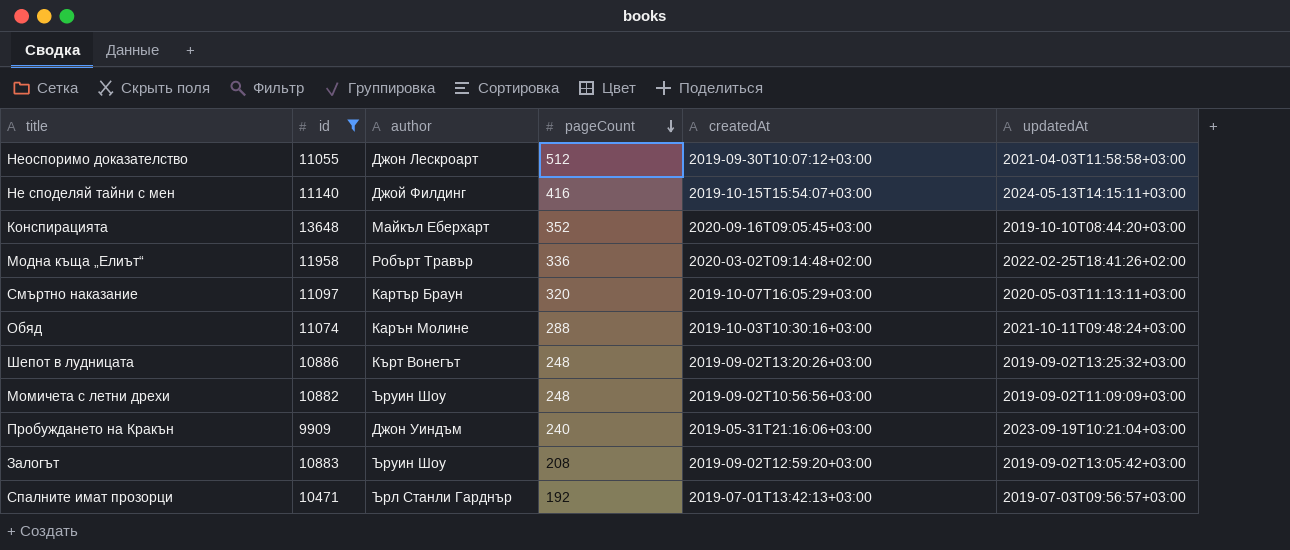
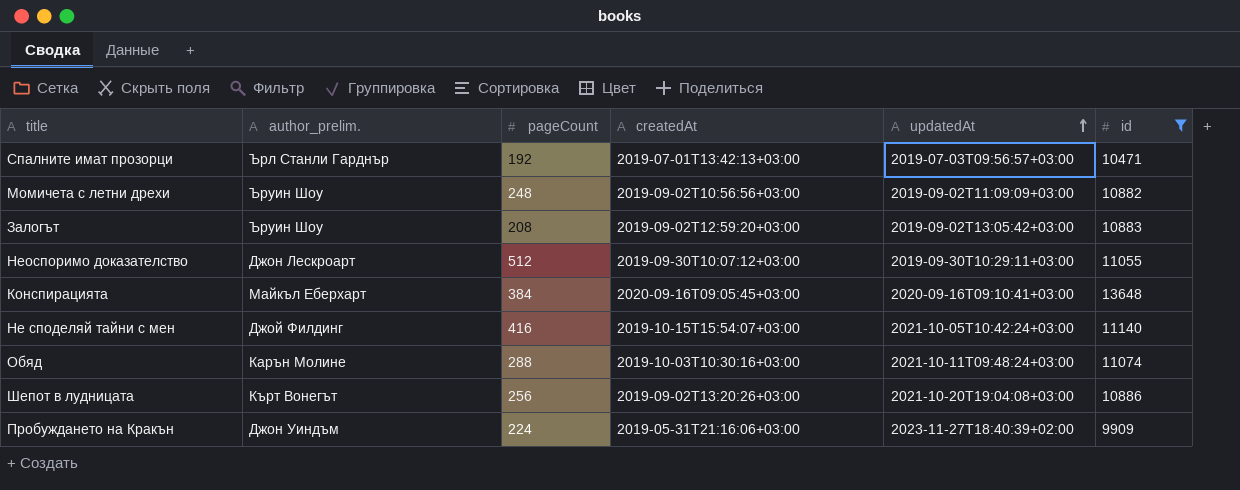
row order: pageCount descending -> updatedAt ascending
column name: author -> author_prelim.
column id | position: 2 -> 6
row Модна къща „Елиът“: 11958 | Робърт Травър | 336 | 2020-03-02T09:14:48+02:00 | 2022-02-25T18:41:26+02:00 -> none
row Смъртно наказание: 11097 | Картър Браун | 320 | 2019-10-07T16:05:29+03:00 | 2020-05-03T11:13:11+03:00 -> none
Неоспоримо доказателство | updatedAt: 2021-04-03T11:58:58+03:00 -> 2019-09-30T10:29:11+03:00
Конспирацията | pageCount: 352 -> 384
Конспирацията | updatedAt: 2019-10-10T08:44:20+03:00 -> 2020-09-16T09:10:41+03:00
Не споделяй тайни с мен | updatedAt: 2024-05-13T14:15:11+03:00 -> 2021-10-05T10:42:24+03:00
Шепот в лудницата | pageCount: 248 -> 256
Шепот в лудницата | updatedAt: 2019-09-02T13:25:32+03:00 -> 2021-10-20T19:04:08+03:00
Пробуждането на Кракън | pageCount: 240 -> 224
Пробуждането на Кракън | updatedAt: 2023-09-19T10:21:04+03:00 -> 2023-11-27T18:40:39+02:00

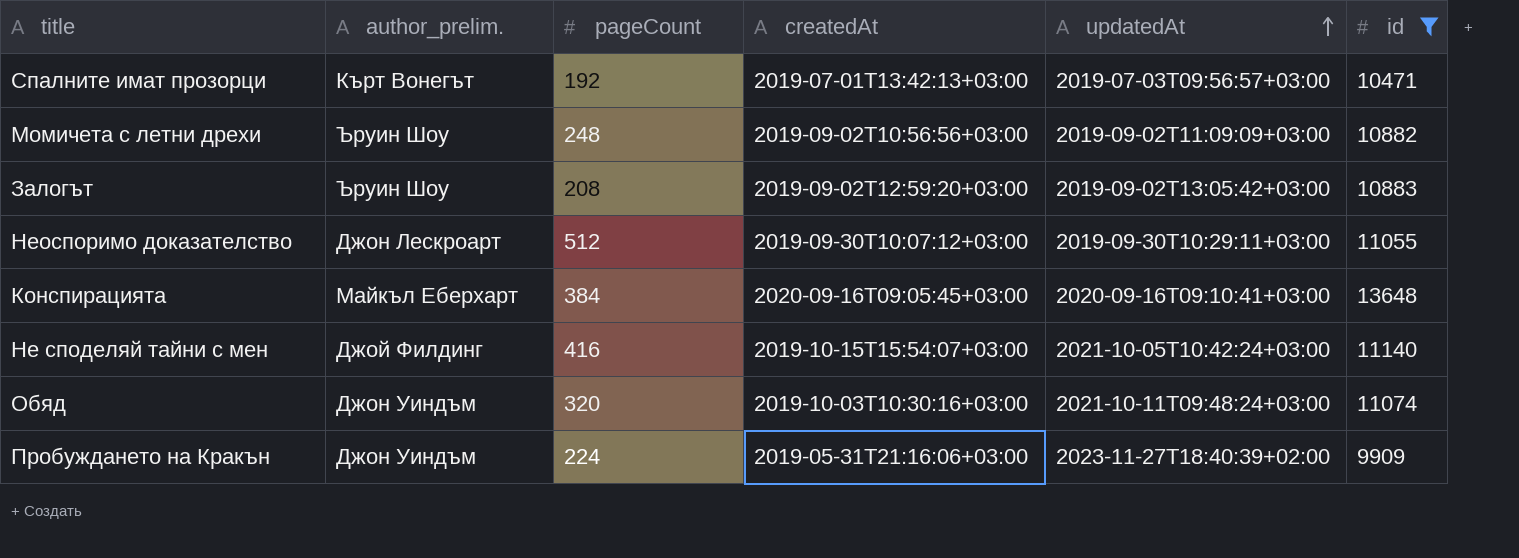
row Шепот в лудницата: Кърт Вонегът | 256 | 2019-09-02T13:20:26+03:00 | 2021-10-20T19:04:08+03:00 | 10886 -> none
Спалните имат прозорци | author_prelim.: Ърл Станли Гарднър -> Кърт Вонегът
Обяд | author_prelim.: Карън Молине -> Джон Уиндъм
Обяд | pageCount: 288 -> 320

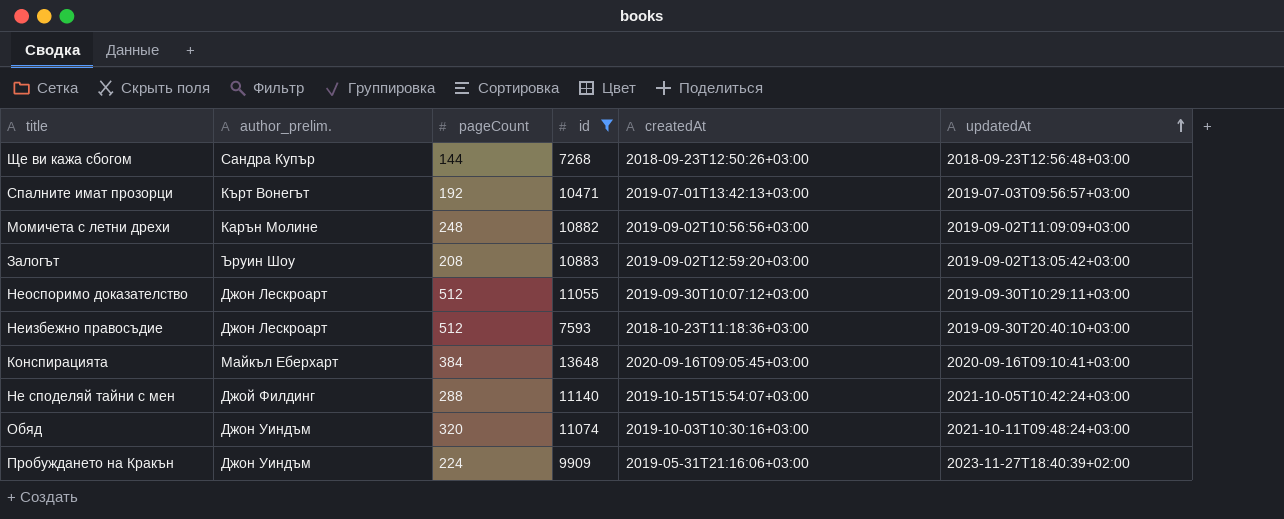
column id | position: 6 -> 4
row Ще ви кажа сбогом: none -> Сандра Купър | 144 | 7268 | 2018-09-23T12:50:26+03:00 | 2018-09-23T12:56:48+03:00
Момичета с летни дрехи | author_prelim.: Ъруин Шоу -> Карън Молине
row Неизбежно правосъдие: none -> Джон Лескроарт | 512 | 7593 | 2018-10-23T11:18:36+03:00 | 2019-09-30T20:40:10+03:00
Не споделяй тайни с мен | pageCount: 416 -> 288

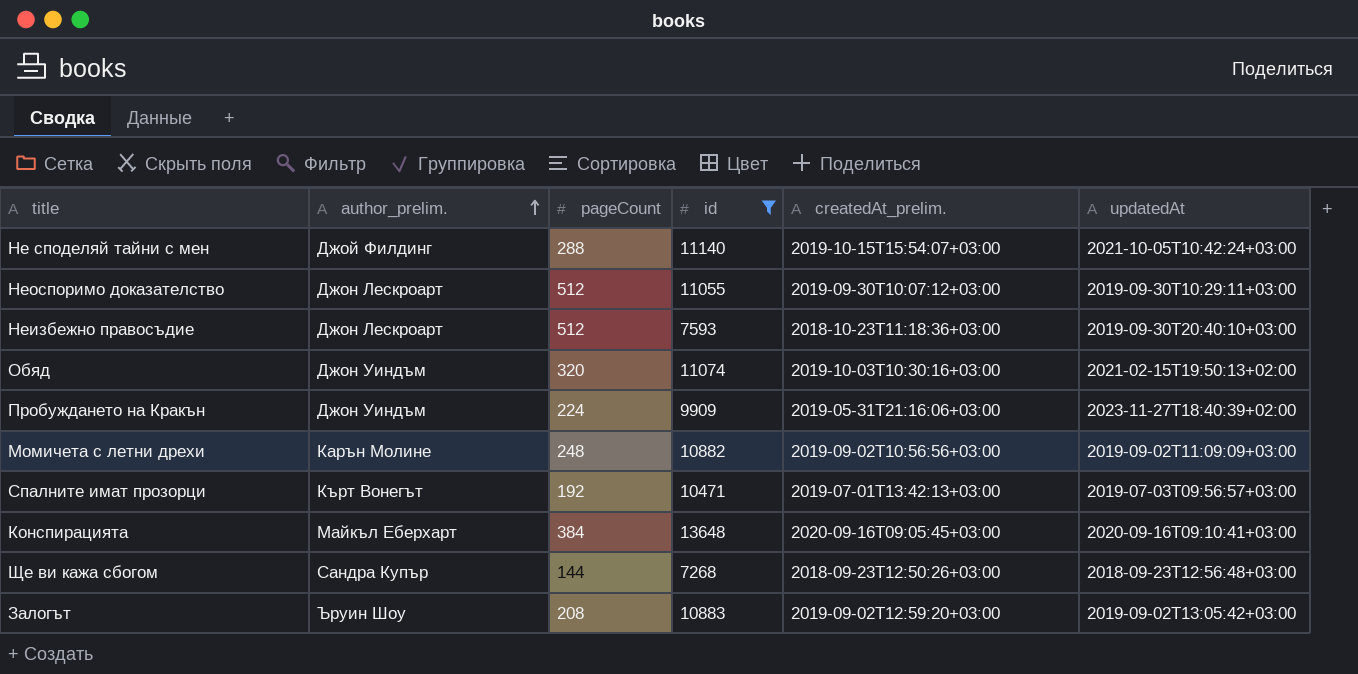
row order: updatedAt ascending -> author_prelim. ascending
column name: createdAt -> createdAt_prelim.
Обяд | updatedAt: 2021-10-11T09:48:24+03:00 -> 2021-02-15T19:50:13+02:00

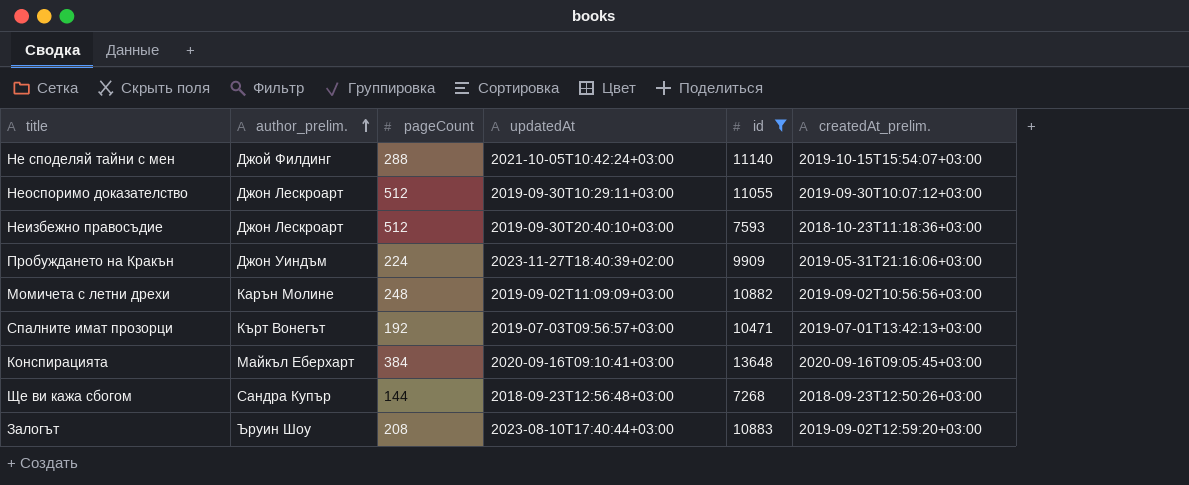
column updatedAt | position: 6 -> 4
row Обяд: Джон Уиндъм | 320 | 11074 | 2019-10-03T10:30:16+03:00 | 2021-02-15T19:50:13+02:00 -> none
Залогът | updatedAt: 2019-09-02T13:05:42+03:00 -> 2023-08-10T17:40:44+03:00

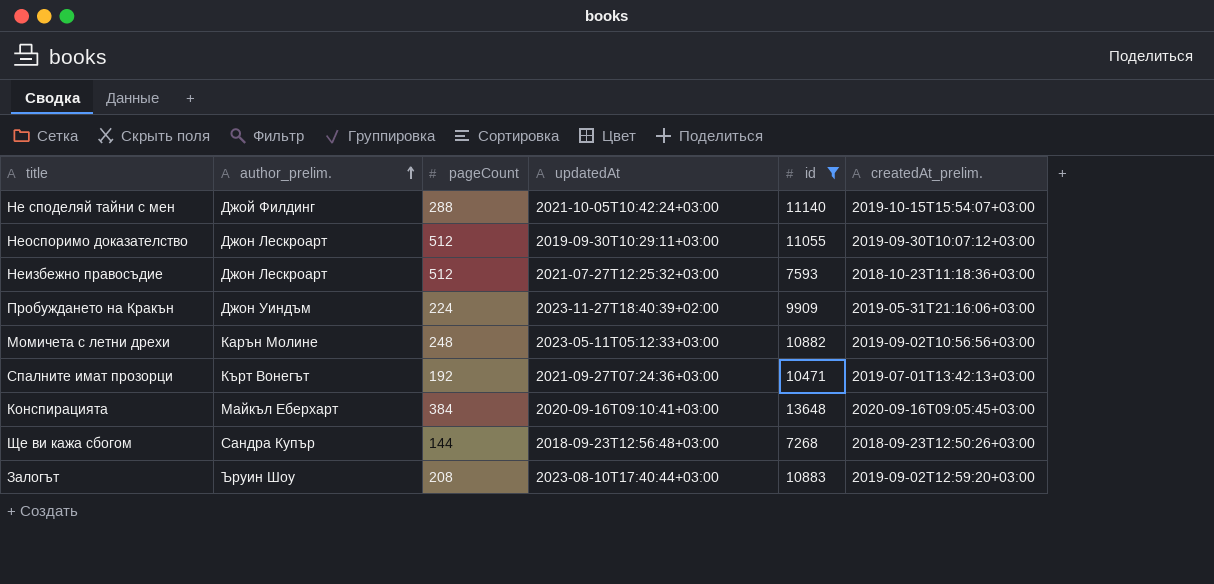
Неизбежно правосъдие | updatedAt: 2019-09-30T20:40:10+03:00 -> 2021-07-27T12:25:32+03:00
Момичета с летни дрехи | updatedAt: 2019-09-02T11:09:09+03:00 -> 2023-05-11T05:12:33+03:00
Спалните имат прозорци | updatedAt: 2019-07-03T09:56:57+03:00 -> 2021-09-27T07:24:36+03:00

